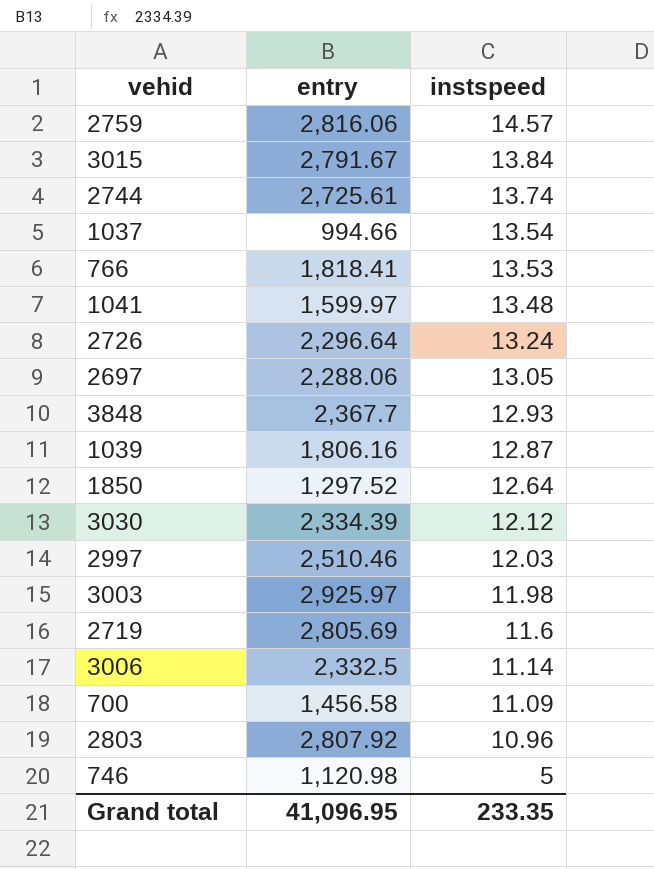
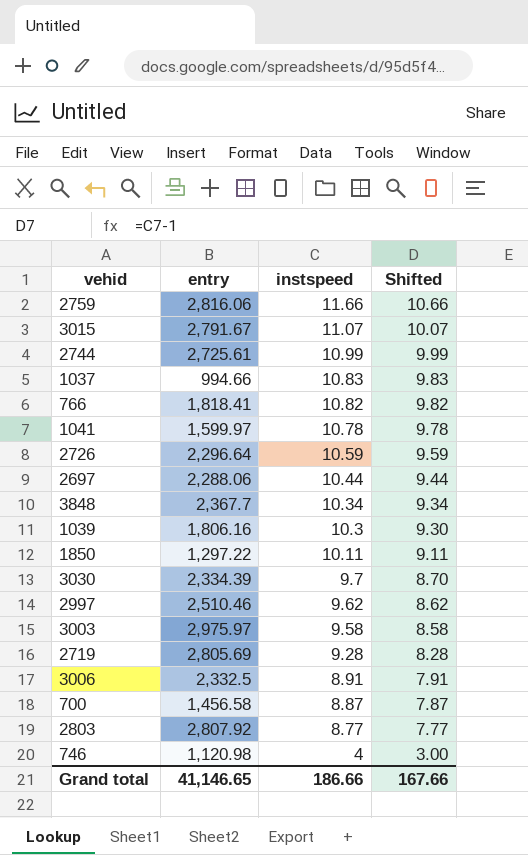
column Shifted | formula: none -> [instspeed] - 1
2759 | instspeed: 14.57 -> 11.66
3015 | instspeed: 13.84 -> 11.07
2744 | instspeed: 13.74 -> 10.99
1037 | instspeed: 13.54 -> 10.83
766 | instspeed: 13.53 -> 10.82
1041 | instspeed: 13.48 -> 10.78
2726 | instspeed: 13.24 -> 10.59
2697 | instspeed: 13.05 -> 10.44
3848 | instspeed: 12.93 -> 10.34
1039 | instspeed: 12.87 -> 10.3
1850 | entry: 1,297.52 -> 1,297.22
1850 | instspeed: 12.64 -> 10.11
3030 | instspeed: 12.12 -> 9.7
2997 | instspeed: 12.03 -> 9.62
3003 | entry: 2,925.97 -> 2,975.97
3003 | instspeed: 11.98 -> 9.58
2719 | instspeed: 11.6 -> 9.28
3006 | instspeed: 11.14 -> 8.91
700 | instspeed: 11.09 -> 8.87
2803 | instspeed: 10.96 -> 8.77
746 | instspeed: 5 -> 4
Grand total | entry: 41,096.95 -> 41,146.65
Grand total | instspeed: 233.35 -> 186.66

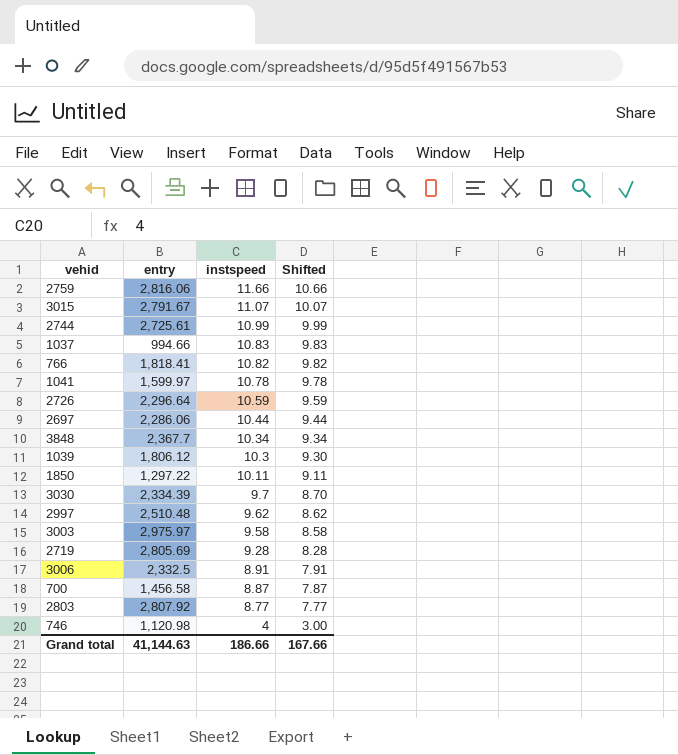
2697 | entry: 2,288.06 -> 2,286.06
1039 | entry: 1,806.16 -> 1,806.12
2997 | entry: 2,510.46 -> 2,510.48
Grand total | entry: 41,146.65 -> 41,144.63

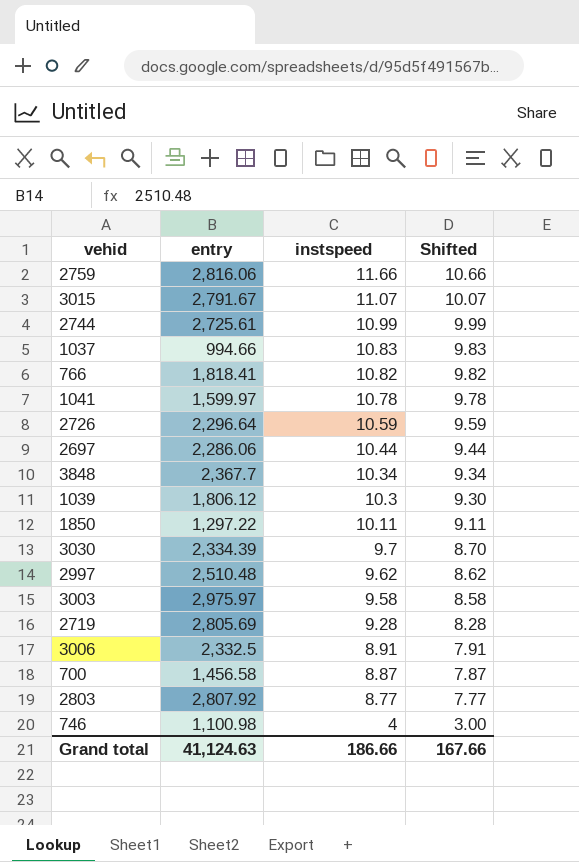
746 | entry: 1,120.98 -> 1,100.98
Grand total | entry: 41,144.63 -> 41,124.63

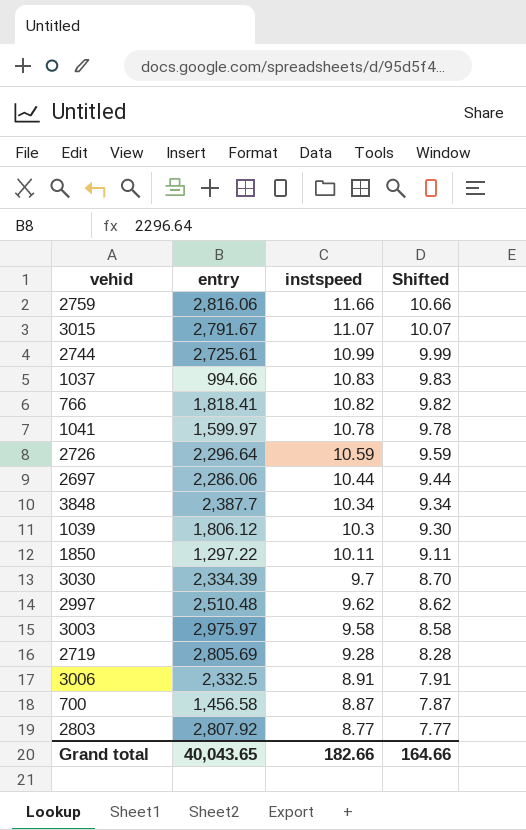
row 746: 1,100.98 | 4 | 3.00 -> none
3848 | entry: 2,367.7 -> 2,387.7
Grand total | entry: 41,124.63 -> 40,043.65
Grand total | instspeed: 186.66 -> 182.66
Grand total | Shifted: 167.66 -> 164.66

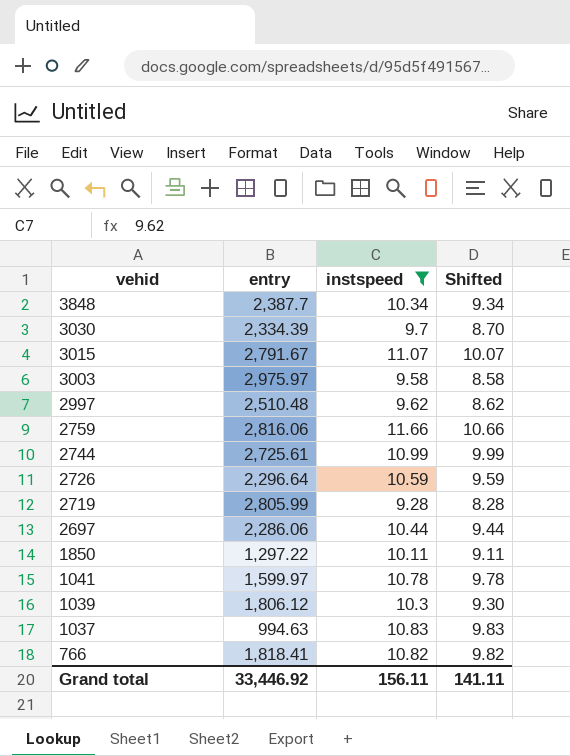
filter: none -> instspeed >= 9.28
row order: instspeed descending -> vehid descending
2719 | entry: 2,805.69 -> 2,805.99
1037 | entry: 994.66 -> 994.63
Grand total | entry: 40,043.65 -> 33,446.92
Grand total | instspeed: 182.66 -> 156.11
Grand total | Shifted: 164.66 -> 141.11

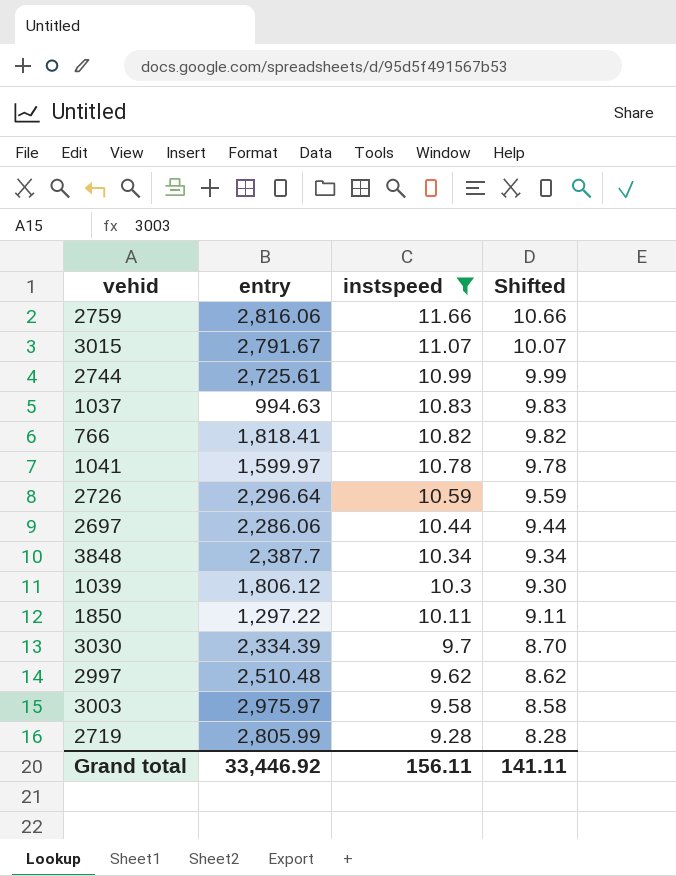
row order: vehid descending -> instspeed descending

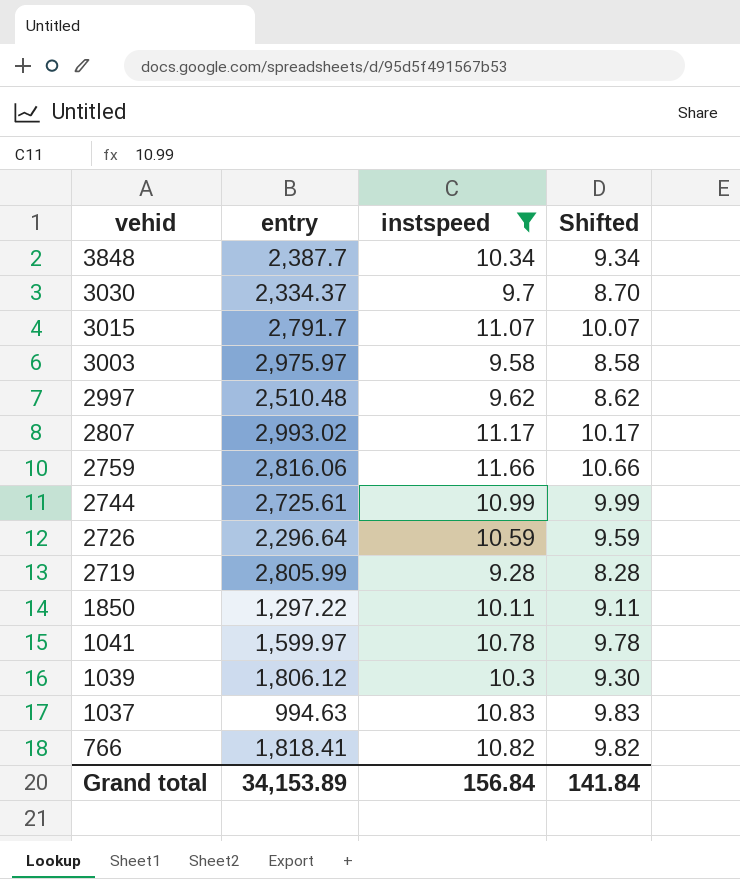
row order: instspeed descending -> vehid descending
row 2697: 2,286.06 | 10.44 | 9.44 -> none
3030 | entry: 2,334.39 -> 2,334.37
3015 | entry: 2,791.67 -> 2,791.7
row 2807: none -> 2,993.02 | 11.17 | 10.17
Grand total | entry: 33,446.92 -> 34,153.89
Grand total | instspeed: 156.11 -> 156.84
Grand total | Shifted: 141.11 -> 141.84

